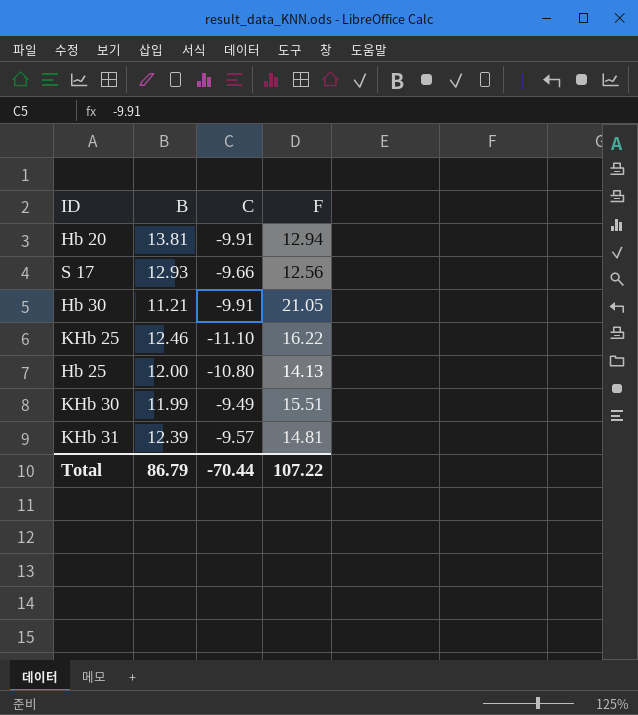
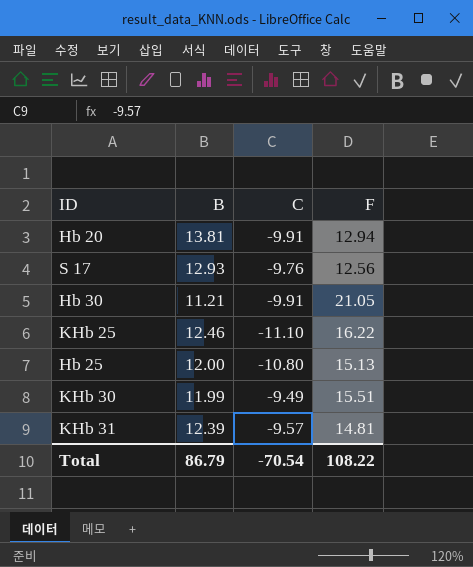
S 17 | C: -9.66 -> -9.76
Hb 25 | F: 14.13 -> 15.13
Total | C: -70.44 -> -70.54
Total | F: 107.22 -> 108.22

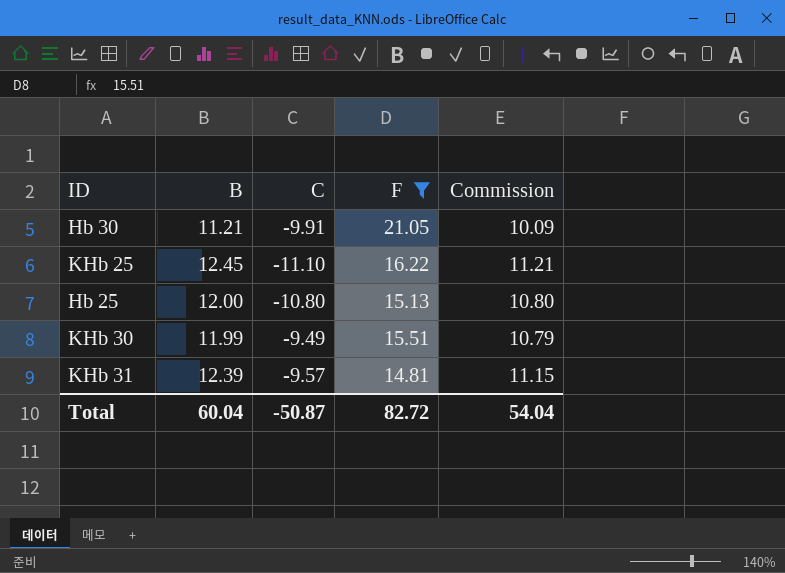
filter: none -> F >= 14.81
column Commission | formula: none -> [B] * 0.9
KHb 25 | B: 12.46 -> 12.45
Total | B: 86.79 -> 60.04
Total | C: -70.54 -> -50.87
Total | F: 108.22 -> 82.72

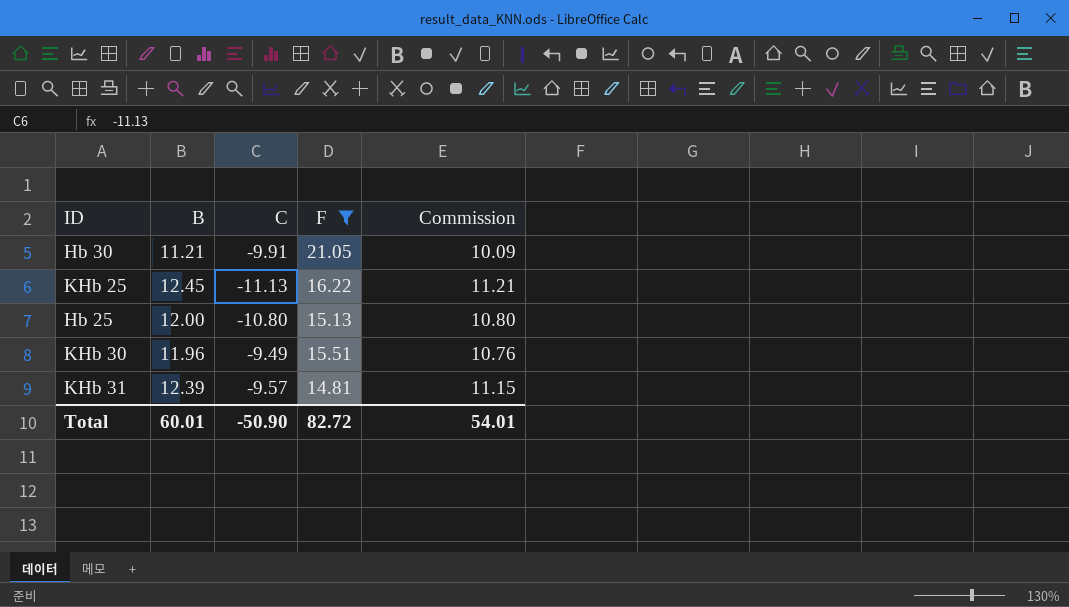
KHb 25 | C: -11.10 -> -11.13
KHb 30 | B: 11.99 -> 11.96
KHb 30 | Commission: 10.79 -> 10.76
Total | B: 60.04 -> 60.01
Total | C: -50.87 -> -50.90
Total | Commission: 54.04 -> 54.01

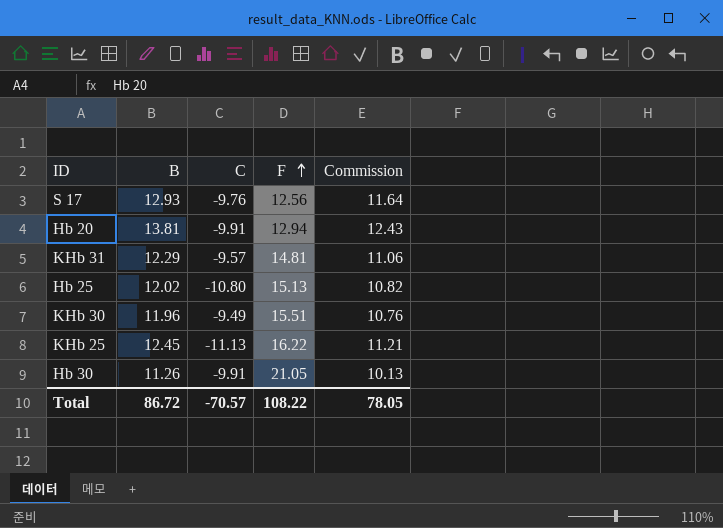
filter: F >= 14.81 -> none
row order: none -> F ascending
KHb 31 | B: 12.39 -> 12.29
KHb 31 | Commission: 11.15 -> 11.06
Hb 25 | B: 12.00 -> 12.02
Hb 25 | Commission: 10.80 -> 10.82
Hb 30 | B: 11.21 -> 11.26
Hb 30 | Commission: 10.09 -> 10.13
Total | B: 60.01 -> 86.72
Total | C: -50.90 -> -70.57
Total | F: 82.72 -> 108.22
Total | Commission: 54.01 -> 78.05

